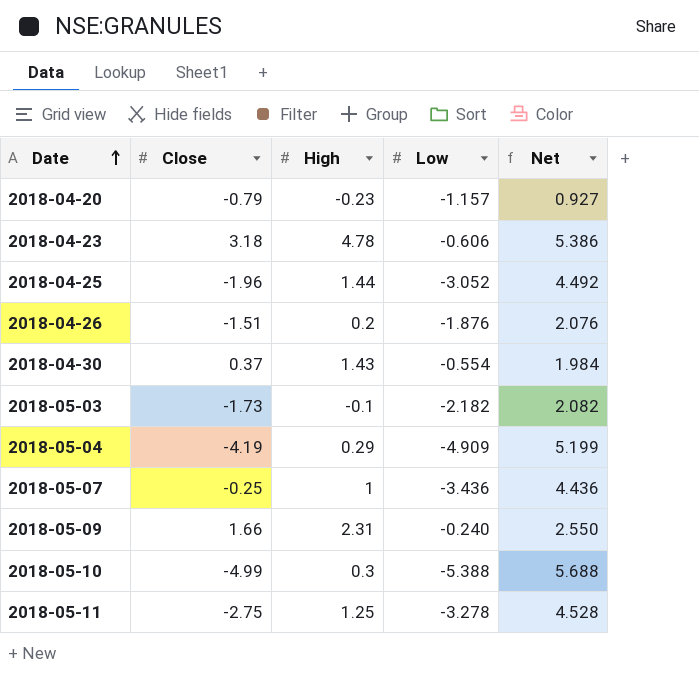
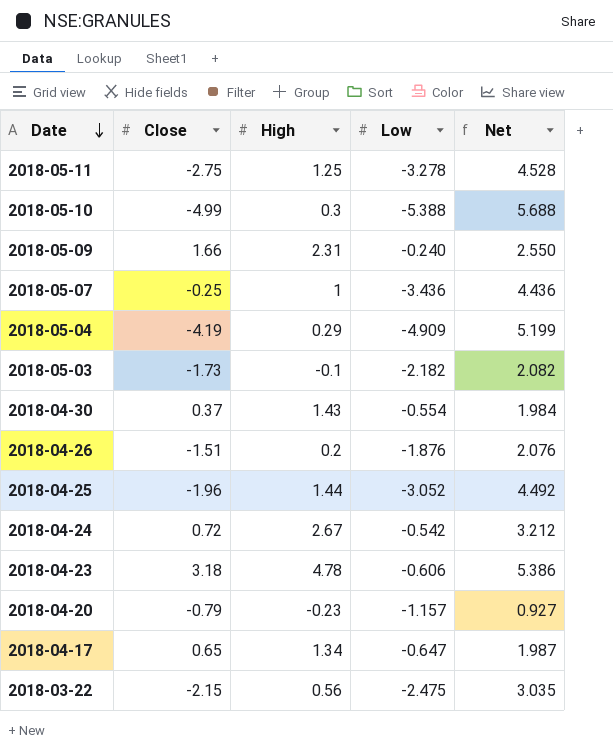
row order: Date ascending -> Date descending
row 2018-04-24: none -> 0.72 | 2.67 | -0.542 | 3.212
row 2018-04-17: none -> 0.65 | 1.34 | -0.647 | 1.987
row 2018-03-22: none -> -2.15 | 0.56 | -2.475 | 3.035

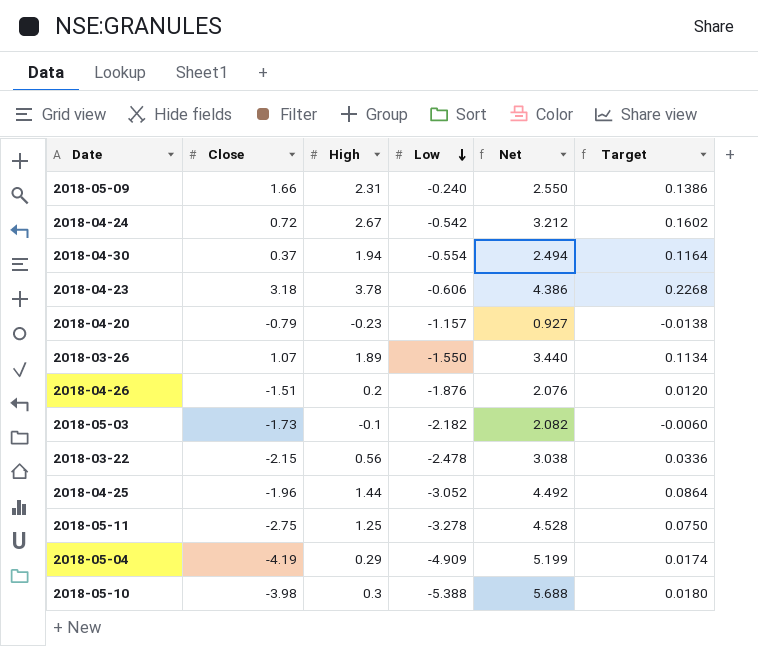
row order: Date descending -> Low descending
column Target | formula: none -> [High] * 0.06
row 2018-05-07: -0.25 | 1 | -3.436 | 4.436 -> none
row 2018-04-17: 0.65 | 1.34 | -0.647 | 1.987 -> none
2018-04-30 | High: 1.43 -> 1.94
2018-04-30 | Net: 1.984 -> 2.494
2018-04-23 | High: 4.78 -> 3.78
2018-04-23 | Net: 5.386 -> 4.386
row 2018-03-26: none -> 1.07 | 1.89 | -1.550 | 3.440 | 0.1134
2018-03-22 | Low: -2.475 -> -2.478
2018-03-22 | Net: 3.035 -> 3.038
2018-05-10 | Close: -4.99 -> -3.98

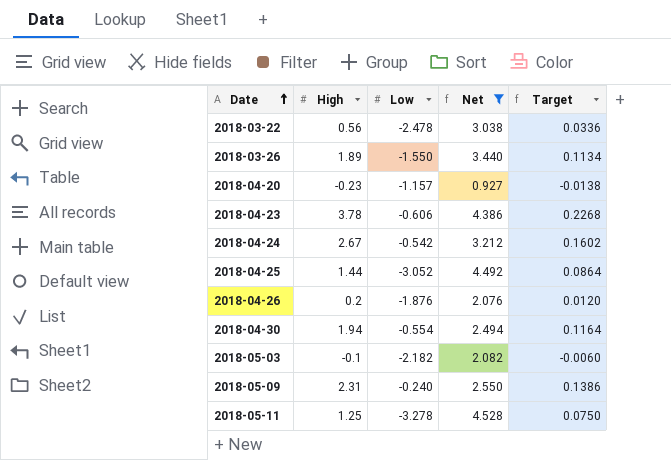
filter: none -> Net <= 4.528
row order: Low descending -> Date ascending
column Close | position: 2 -> none

